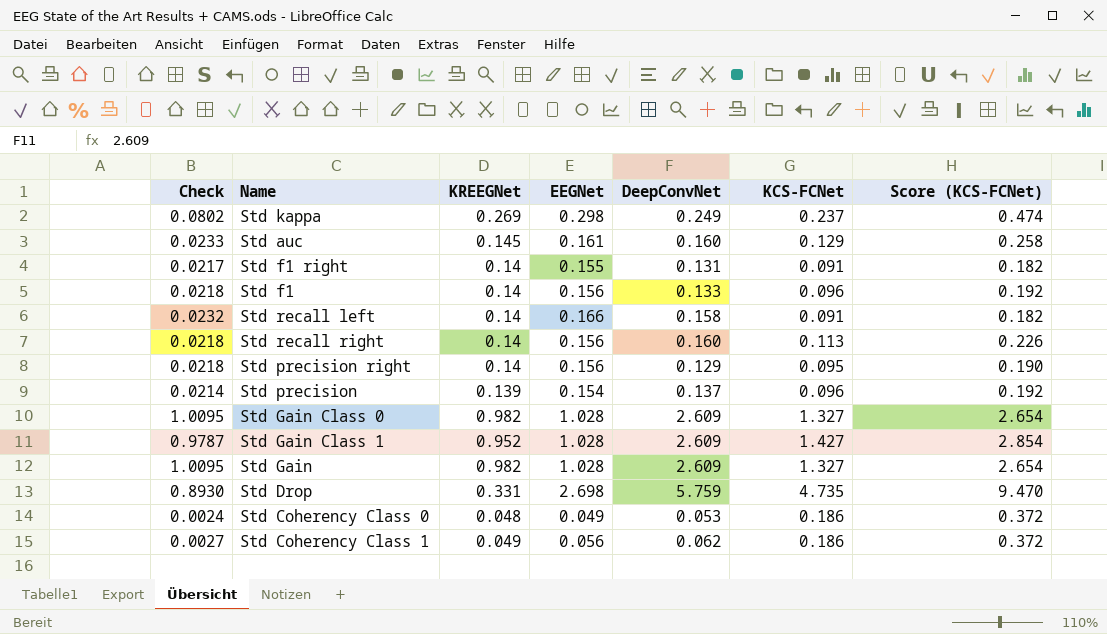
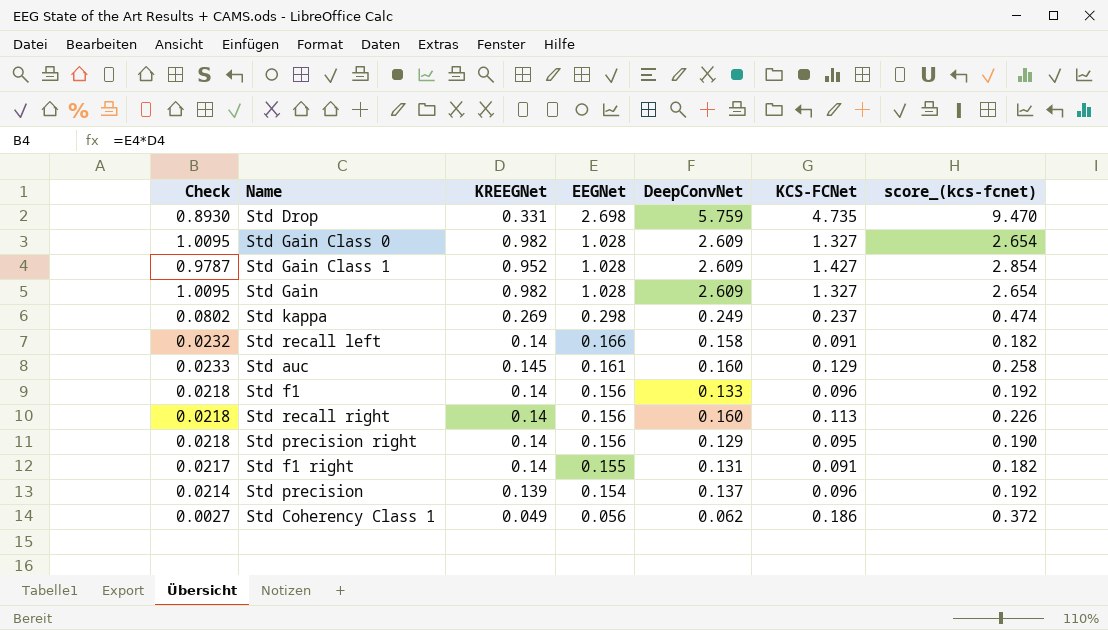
row order: none -> EEGNet descending
column name: Score (KCS-FCNet) -> score_(kcs-fcnet)
row Std Coherency Class 0: 0.0024 | 0.048 | 0.049 | 0.053 | 0.186 | 0.372 -> none

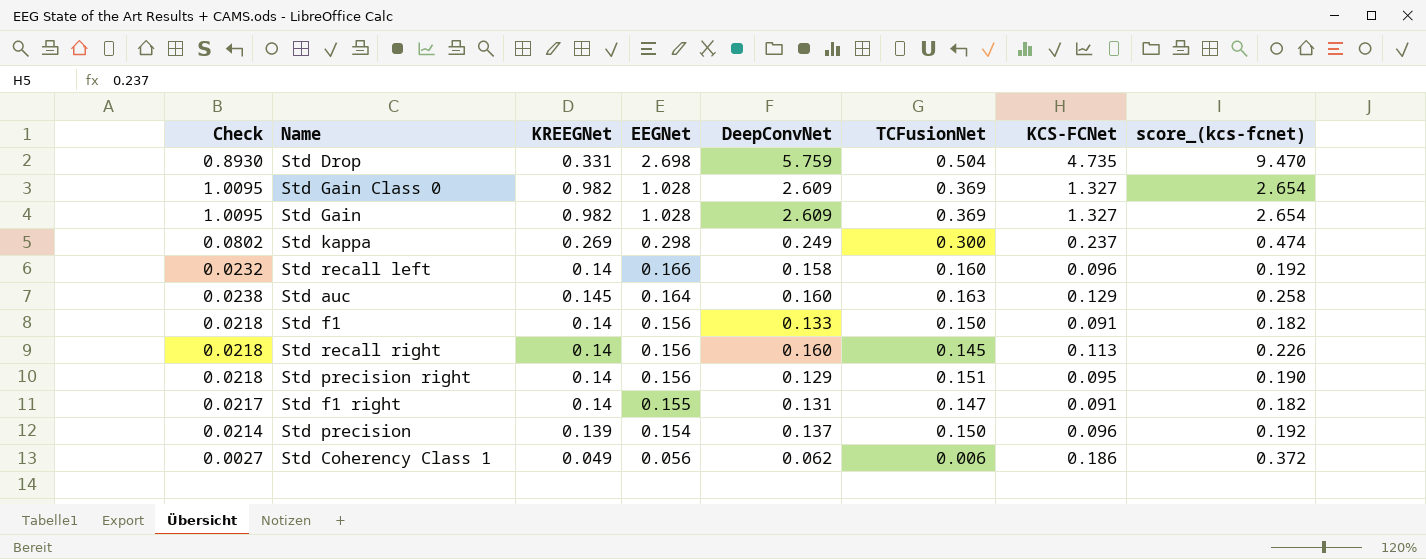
column TCFusionNet | position: none -> 6
row Std Gain Class 1: 0.9787 | 0.952 | 1.028 | 2.609 | 1.427 | 2.854 -> none
Std recall left | KCS-FCNet: 0.091 -> 0.096
Std recall left | score_(kcs-fcnet): 0.182 -> 0.192
Std auc | Check: 0.0233 -> 0.0238
Std auc | EEGNet: 0.161 -> 0.164
Std f1 | KCS-FCNet: 0.096 -> 0.091
Std f1 | score_(kcs-fcnet): 0.192 -> 0.182

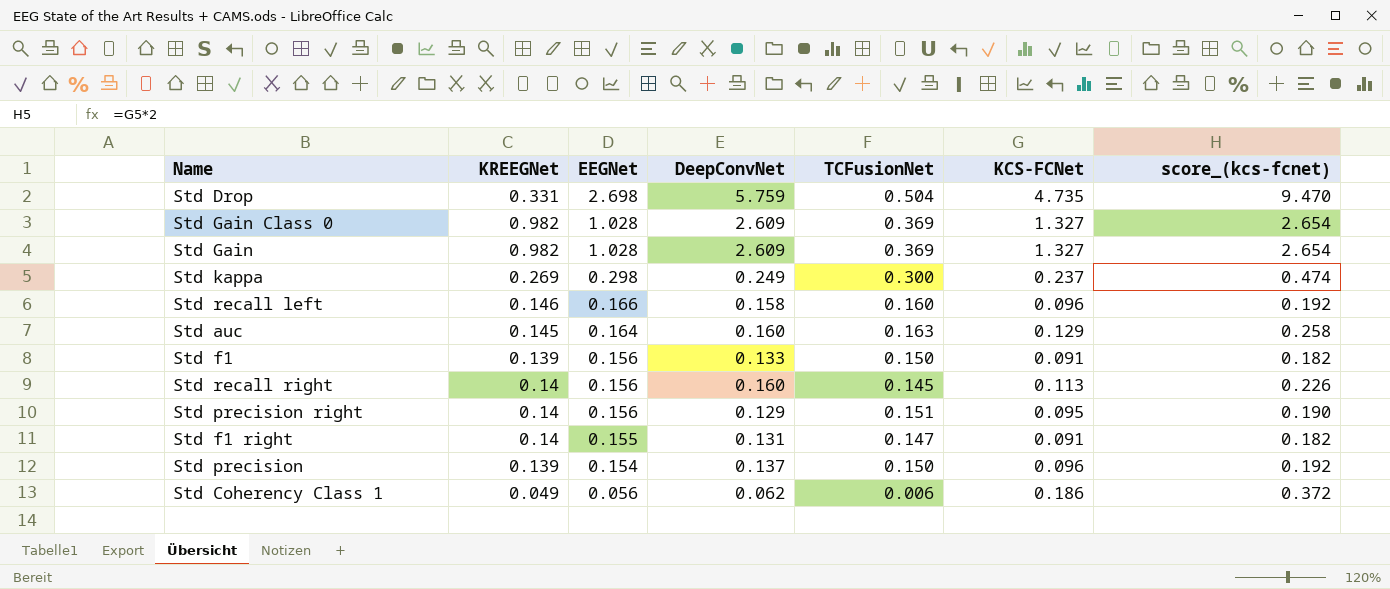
column Check | formula: [KREEGNet] * [EEGNet] -> none
Std recall left | KREEGNet: 0.14 -> 0.146
Std f1 | KREEGNet: 0.14 -> 0.139

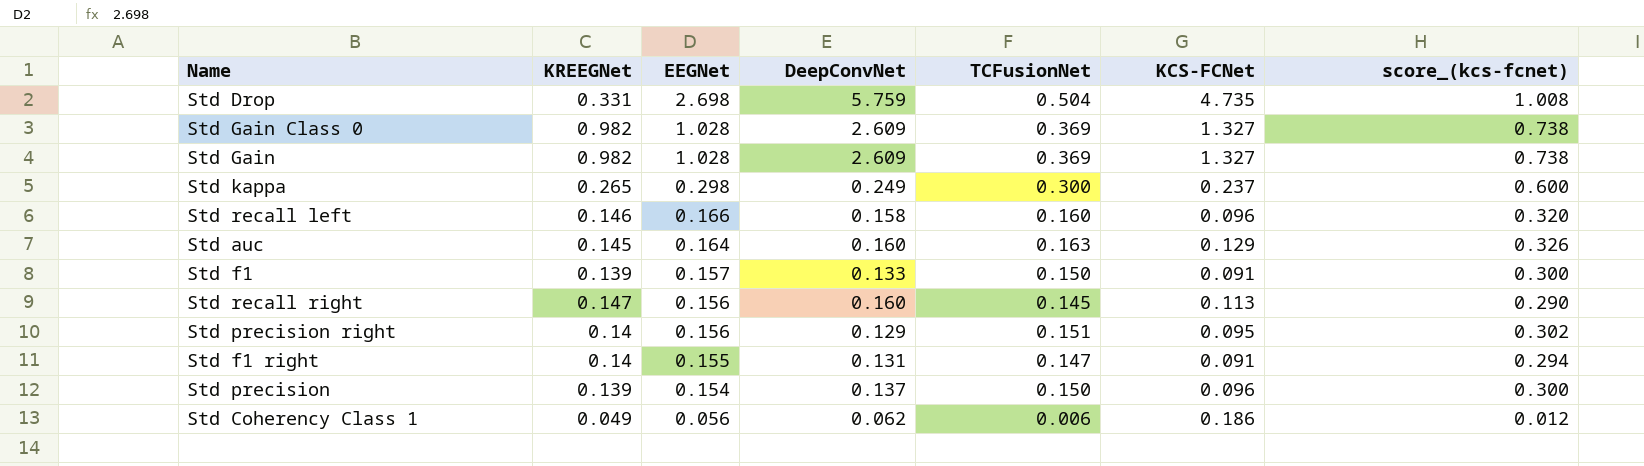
column score_(kcs-fcnet) | formula: [KCS-FCNet] * 2 -> [TCFusionNet] * 2
Std kappa | KREEGNet: 0.269 -> 0.265
Std f1 | EEGNet: 0.156 -> 0.157
Std recall right | KREEGNet: 0.14 -> 0.147

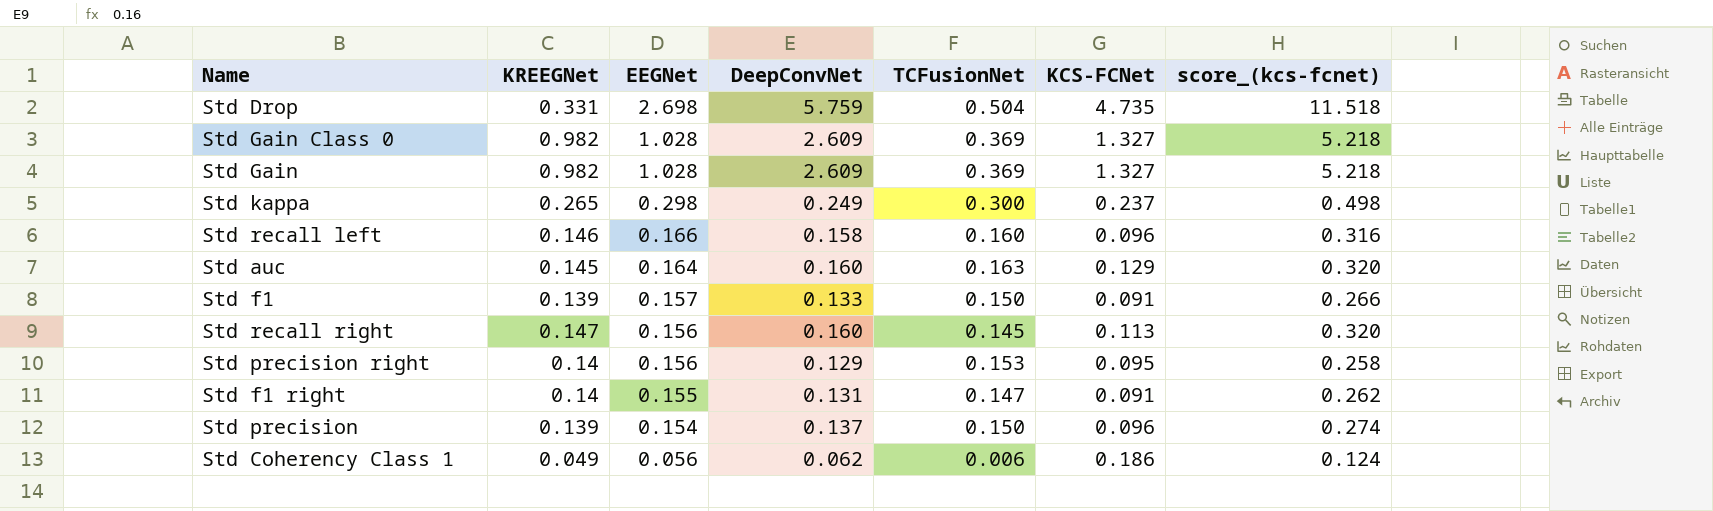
column score_(kcs-fcnet) | formula: [TCFusionNet] * 2 -> [DeepConvNet] * 2
Std precision right | TCFusionNet: 0.151 -> 0.153

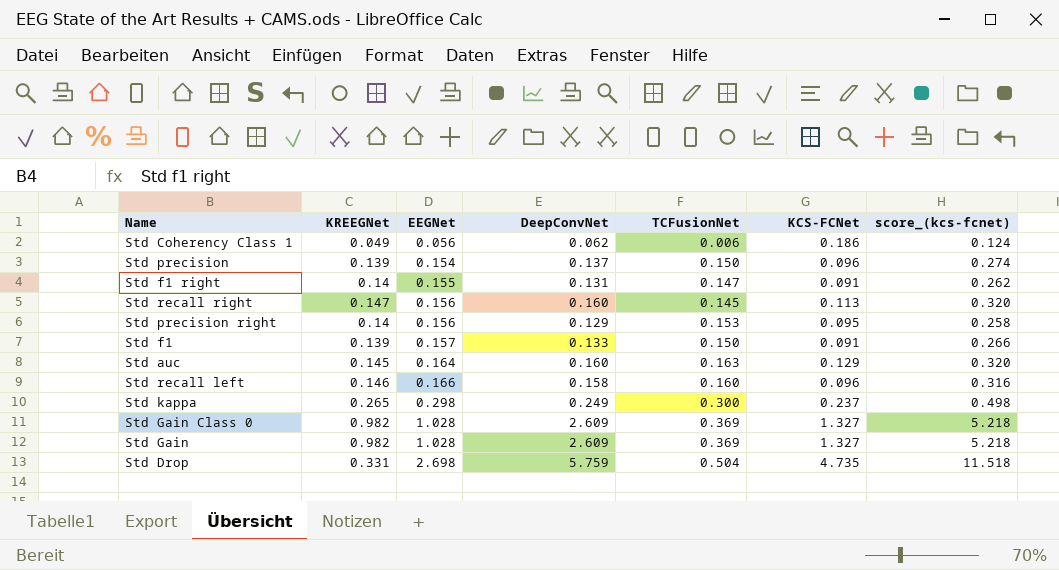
row order: EEGNet descending -> EEGNet ascending

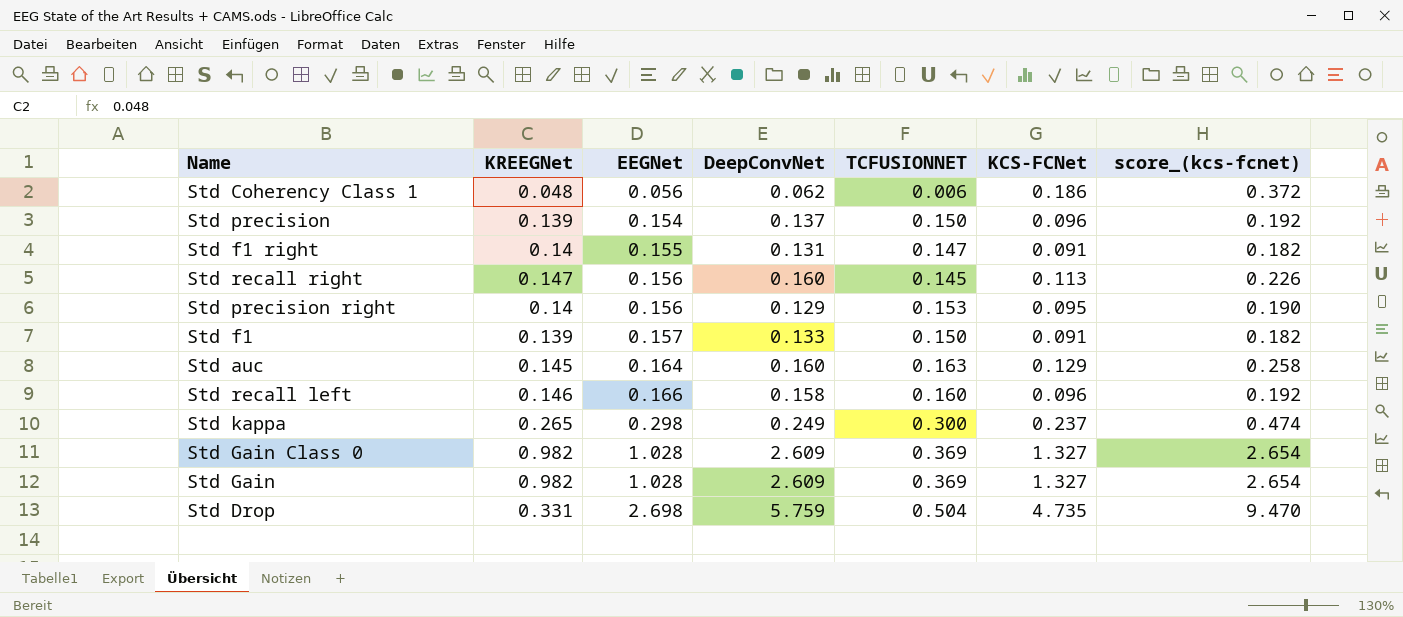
column name: TCFusionNet -> TCFUSIONNET
column score_(kcs-fcnet) | formula: [DeepConvNet] * 2 -> [KCS-FCNet] * 2
Std Coherency Class 1 | KREEGNet: 0.049 -> 0.048

